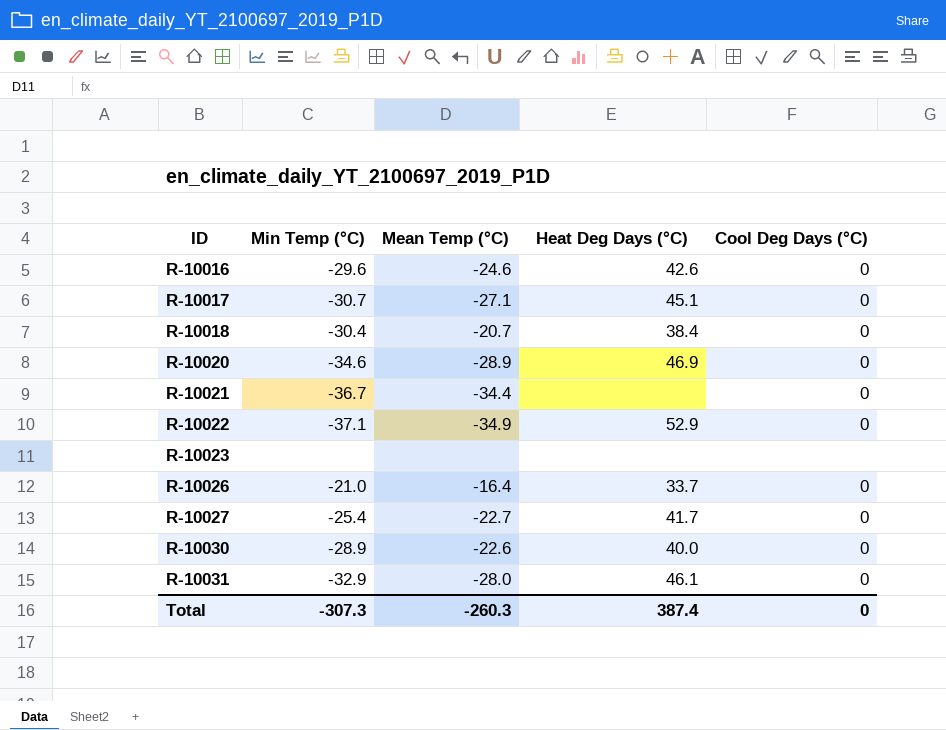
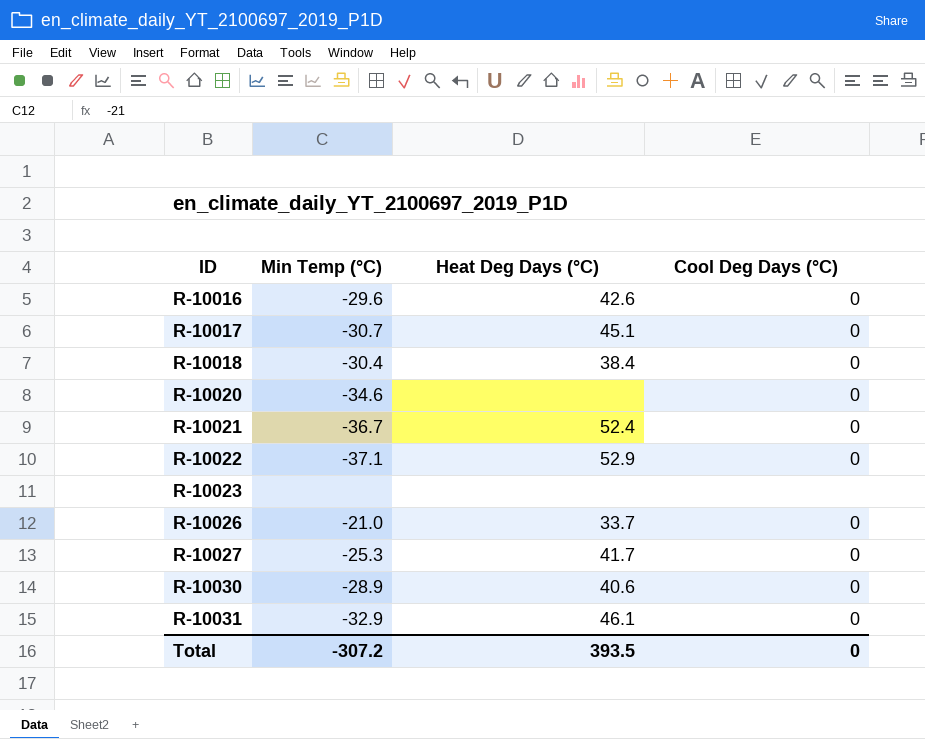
column Mean Temp (°C) | position: 3 -> none
R-10020 | Heat Deg Days (°C): 46.9 -> none
R-10021 | Heat Deg Days (°C): none -> 52.4
R-10027 | Min Temp (°C): -25.4 -> -25.3
R-10030 | Heat Deg Days (°C): 40.0 -> 40.6
Total | Min Temp (°C): -307.3 -> -307.2
Total | Heat Deg Days (°C): 387.4 -> 393.5

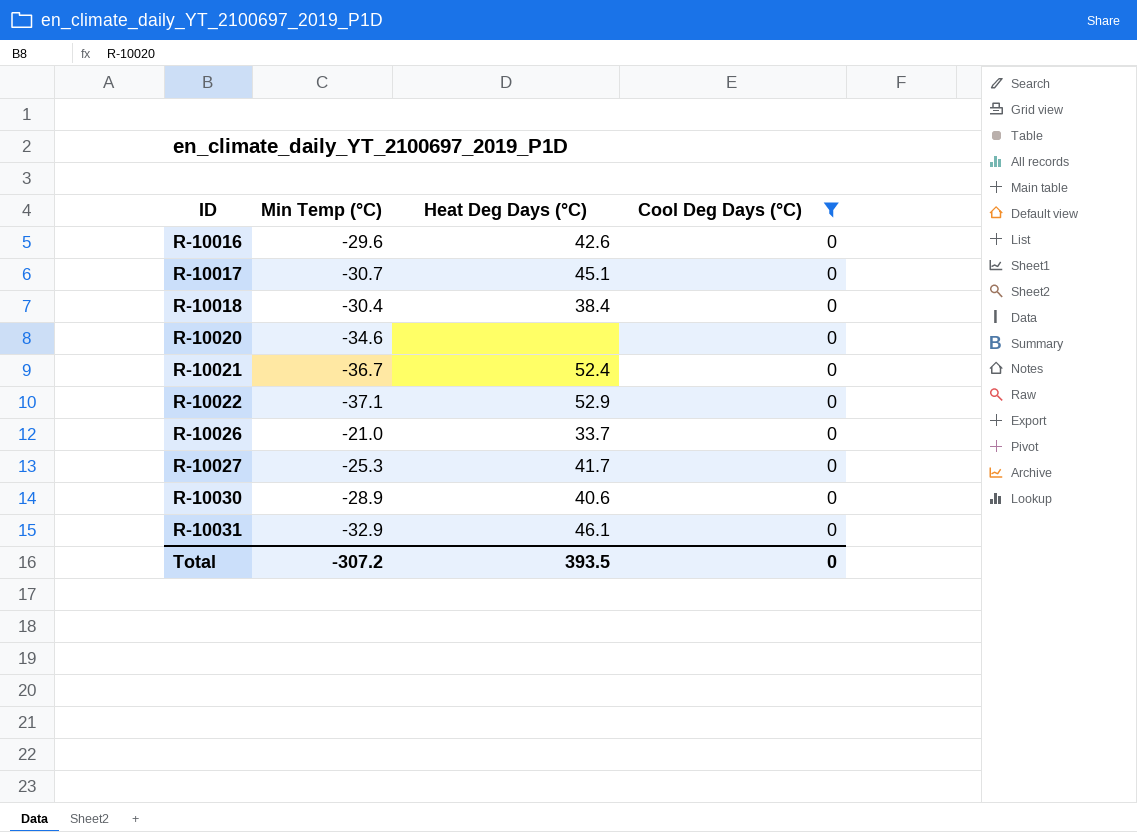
filter: none -> Cool Deg Days (°C) = 0

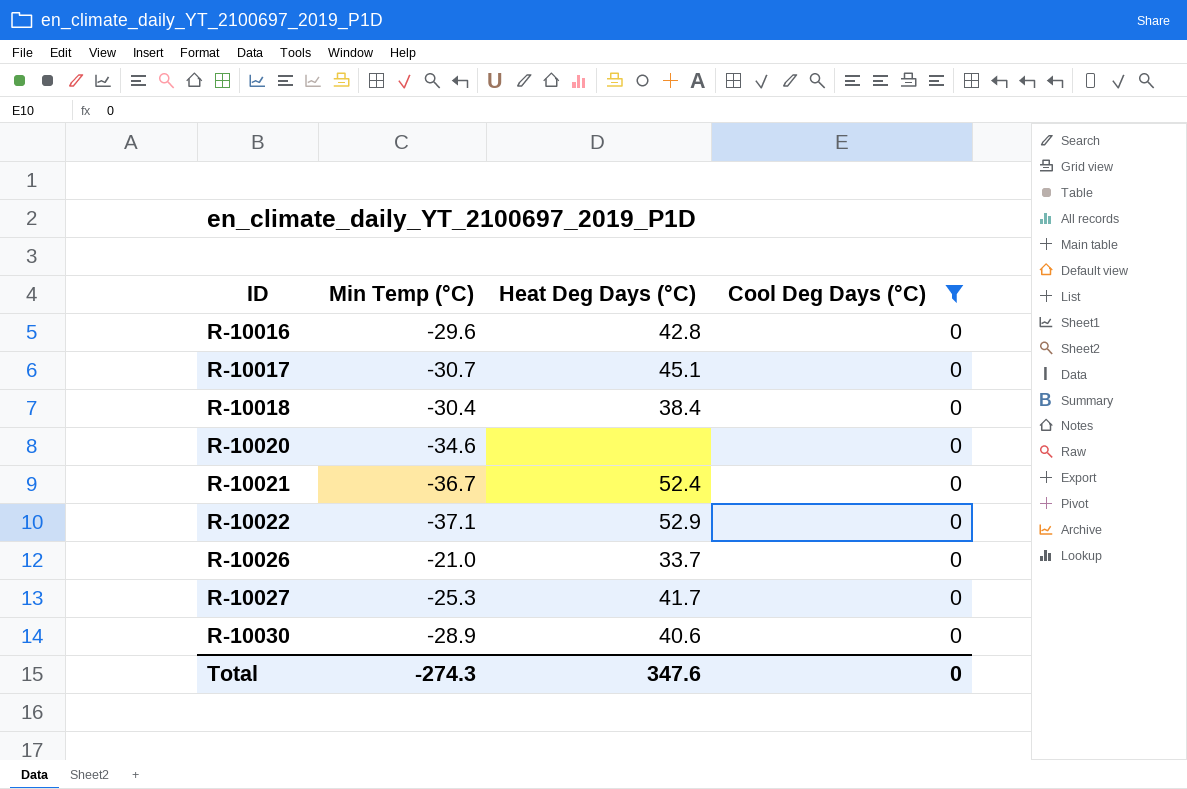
row R-10031: -32.9 | 46.1 | 0 -> none
R-10016 | Heat Deg Days (°C): 42.6 -> 42.8
Total | Min Temp (°C): -307.2 -> -274.3
Total | Heat Deg Days (°C): 393.5 -> 347.6

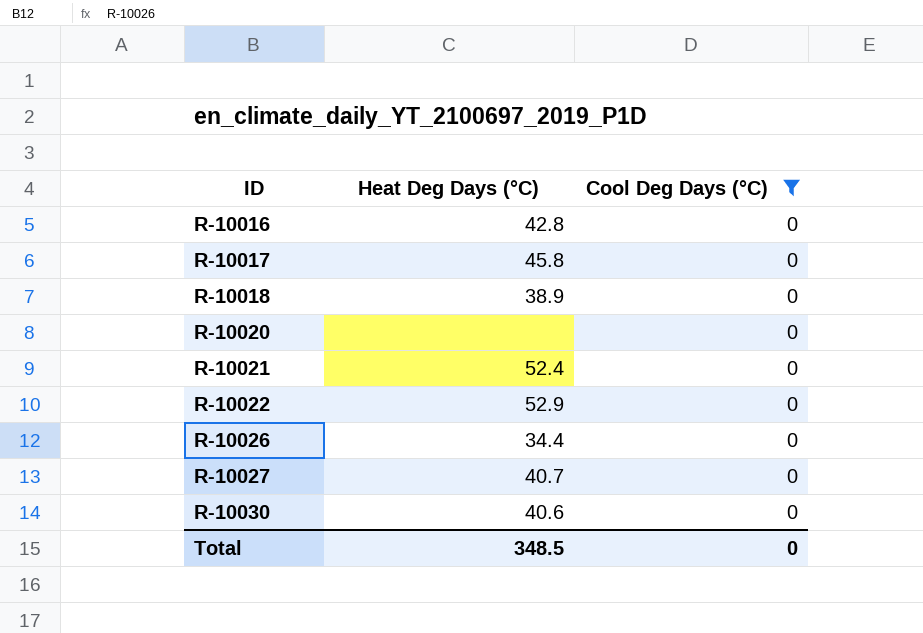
column Min Temp (°C) | position: 2 -> none
R-10017 | Heat Deg Days (°C): 45.1 -> 45.8
R-10018 | Heat Deg Days (°C): 38.4 -> 38.9
R-10026 | Heat Deg Days (°C): 33.7 -> 34.4
R-10027 | Heat Deg Days (°C): 41.7 -> 40.7
Total | Heat Deg Days (°C): 347.6 -> 348.5

